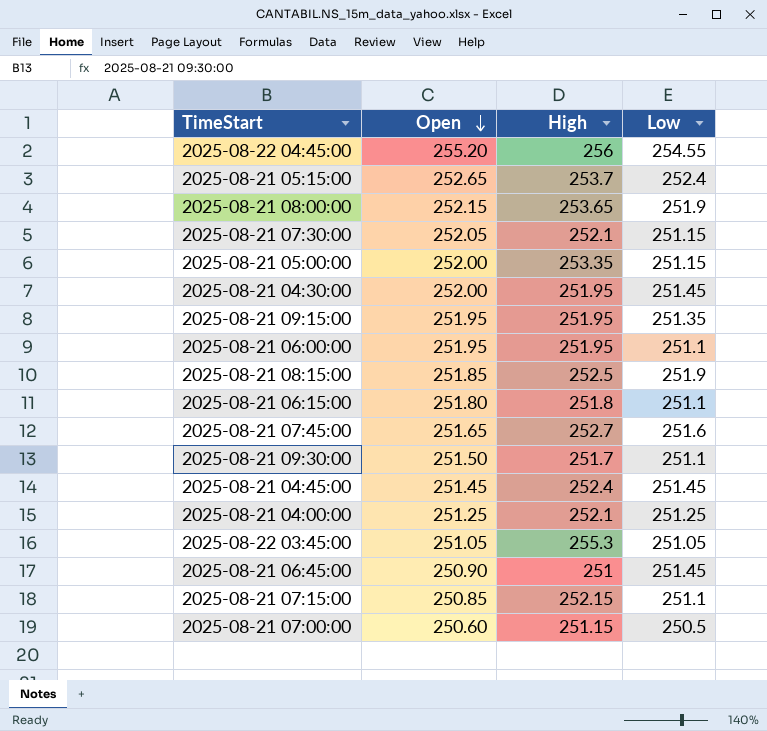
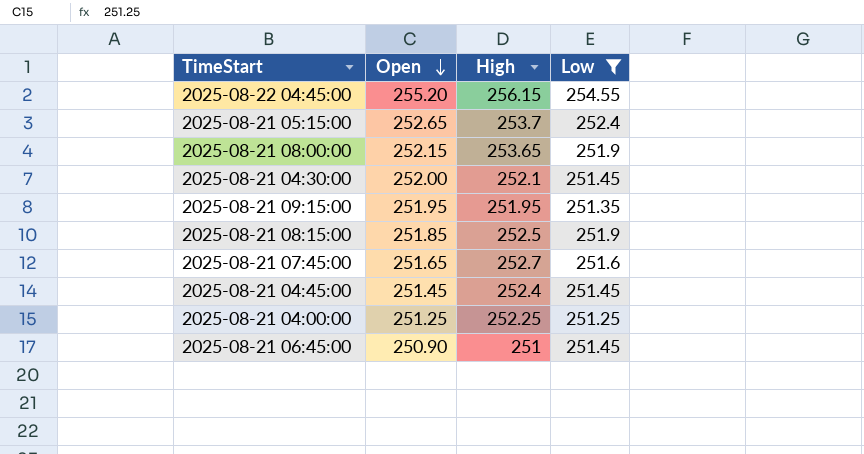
filter: none -> Low >= 251.25
2025-08-22 04:45:00 | High: 256 -> 256.15
2025-08-21 04:30:00 | High: 251.95 -> 252.1
2025-08-21 04:00:00 | High: 252.1 -> 252.25

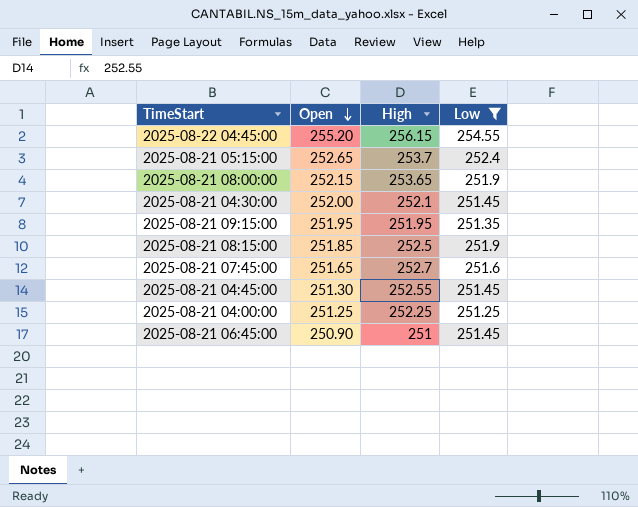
2025-08-21 04:45:00 | Open: 251.45 -> 251.30
2025-08-21 04:45:00 | High: 252.4 -> 252.55

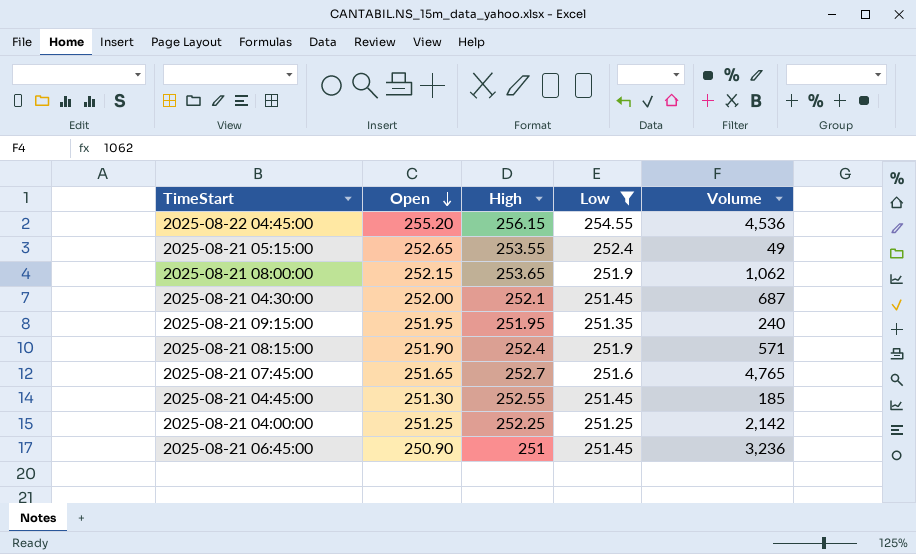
column Volume | position: none -> 5
2025-08-21 05:15:00 | High: 253.7 -> 253.55
2025-08-21 08:15:00 | Open: 251.85 -> 251.90
2025-08-21 08:15:00 | High: 252.5 -> 252.4

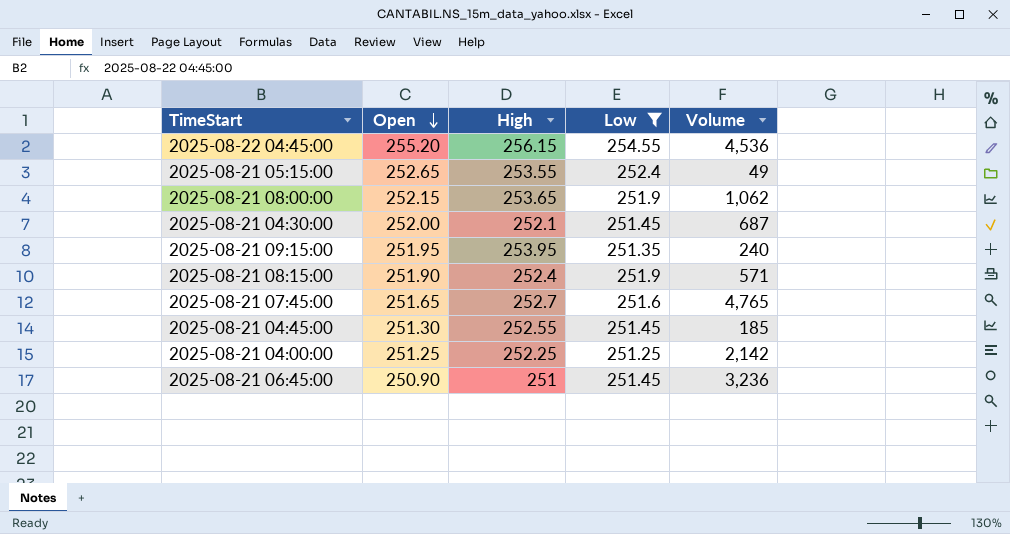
2025-08-21 09:15:00 | High: 251.95 -> 253.95

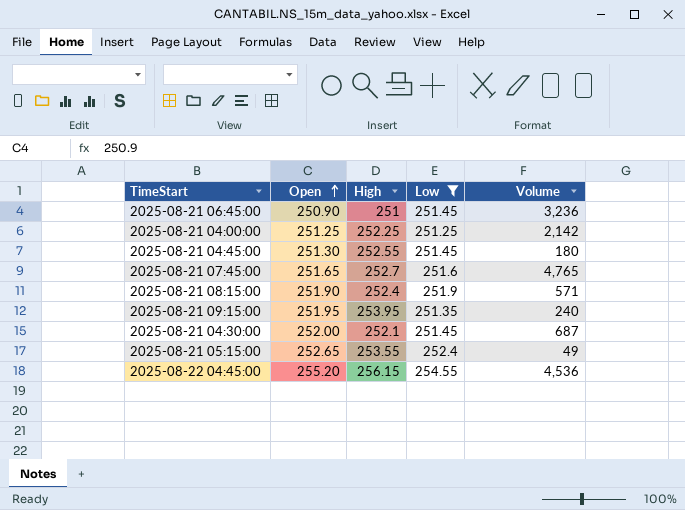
row order: Open descending -> Open ascending
row 2025-08-21 08:00:00: 252.15 | 253.65 | 251.9 | 1,062 -> none
2025-08-21 04:45:00 | Volume: 185 -> 180

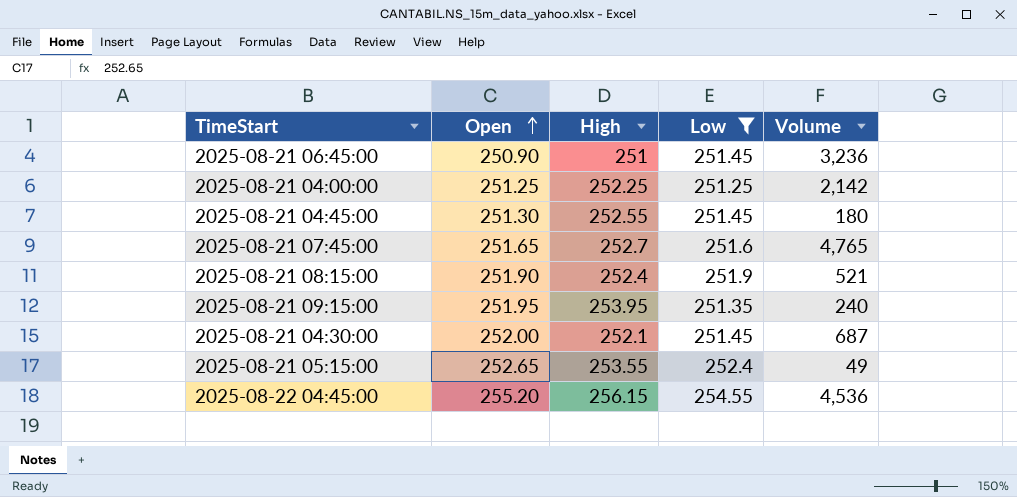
2025-08-21 08:15:00 | Volume: 571 -> 521

